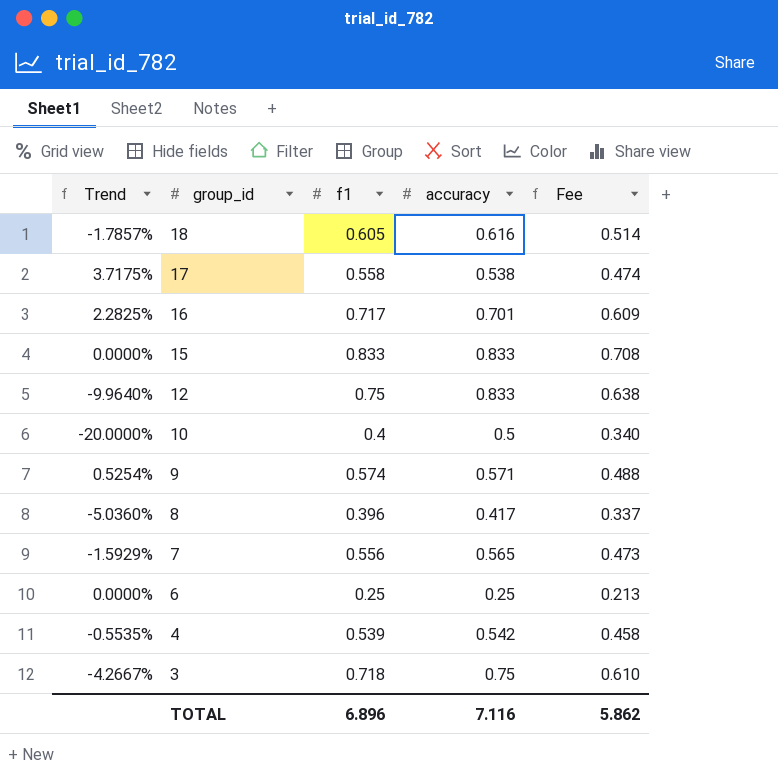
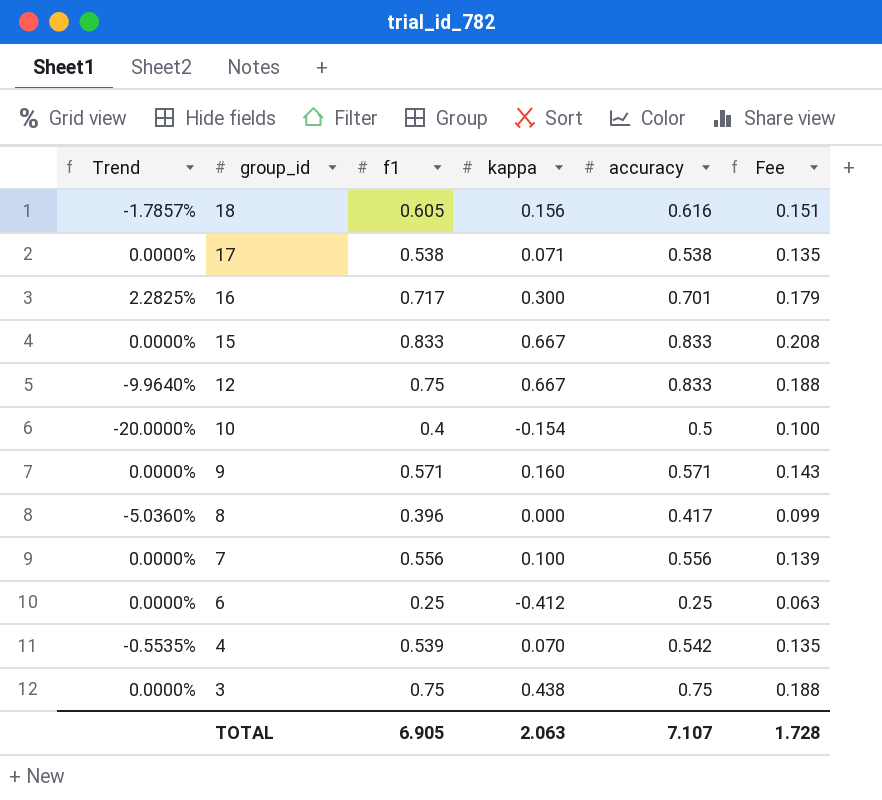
column kappa | position: none -> 4
column Fee | formula: [f1] * 0.85 -> [f1] * 0.25
17 | Trend: 3.7175% -> 0.0000%
17 | f1: 0.558 -> 0.538
9 | Trend: 0.5254% -> 0.0000%
9 | f1: 0.574 -> 0.571
7 | Trend: -1.5929% -> 0.0000%
7 | accuracy: 0.565 -> 0.556
3 | Trend: -4.2667% -> 0.0000%
3 | f1: 0.718 -> 0.75
TOTAL | f1: 6.896 -> 6.905
TOTAL | accuracy: 7.116 -> 7.107
TOTAL | Fee: 5.862 -> 1.728

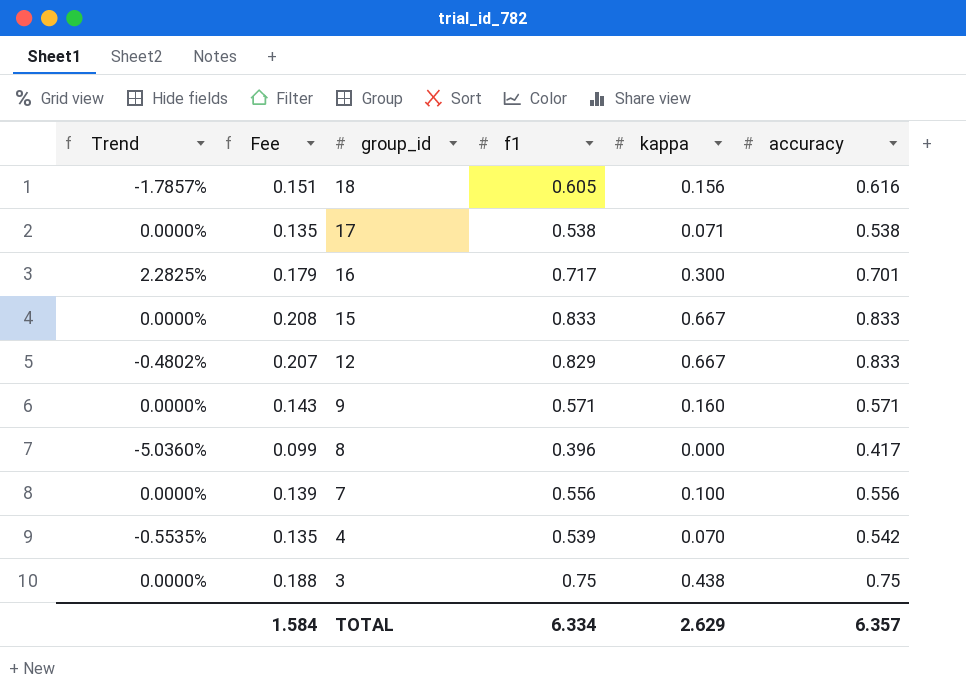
column Fee | position: 6 -> 2
row 10: -20.0000% | 0.4 | -0.154 | 0.5 | 0.100 -> none
row 6: 0.0000% | 0.25 | -0.412 | 0.25 | 0.063 -> none
12 | Trend: -9.9640% -> -0.4802%
12 | Fee: 0.188 -> 0.207
12 | f1: 0.75 -> 0.829
TOTAL | Fee: 1.728 -> 1.584
TOTAL | f1: 6.905 -> 6.334
TOTAL | kappa: 2.063 -> 2.629
TOTAL | accuracy: 7.107 -> 6.357

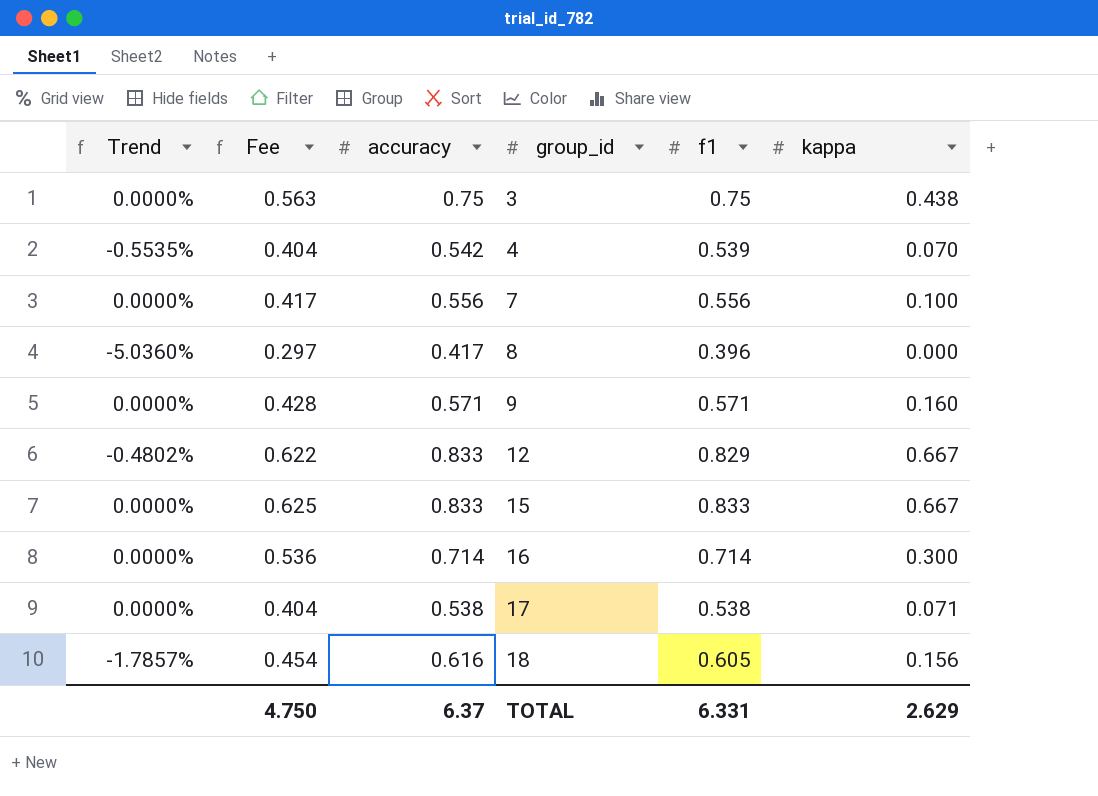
row order: group_id descending -> group_id ascending
column Fee | formula: [f1] * 0.25 -> [f1] * 0.75
column accuracy | position: 6 -> 3
16 | Trend: 2.2825% -> 0.0000%
16 | accuracy: 0.701 -> 0.714
16 | f1: 0.717 -> 0.714
TOTAL | Fee: 1.584 -> 4.750
TOTAL | accuracy: 6.357 -> 6.37
TOTAL | f1: 6.334 -> 6.331

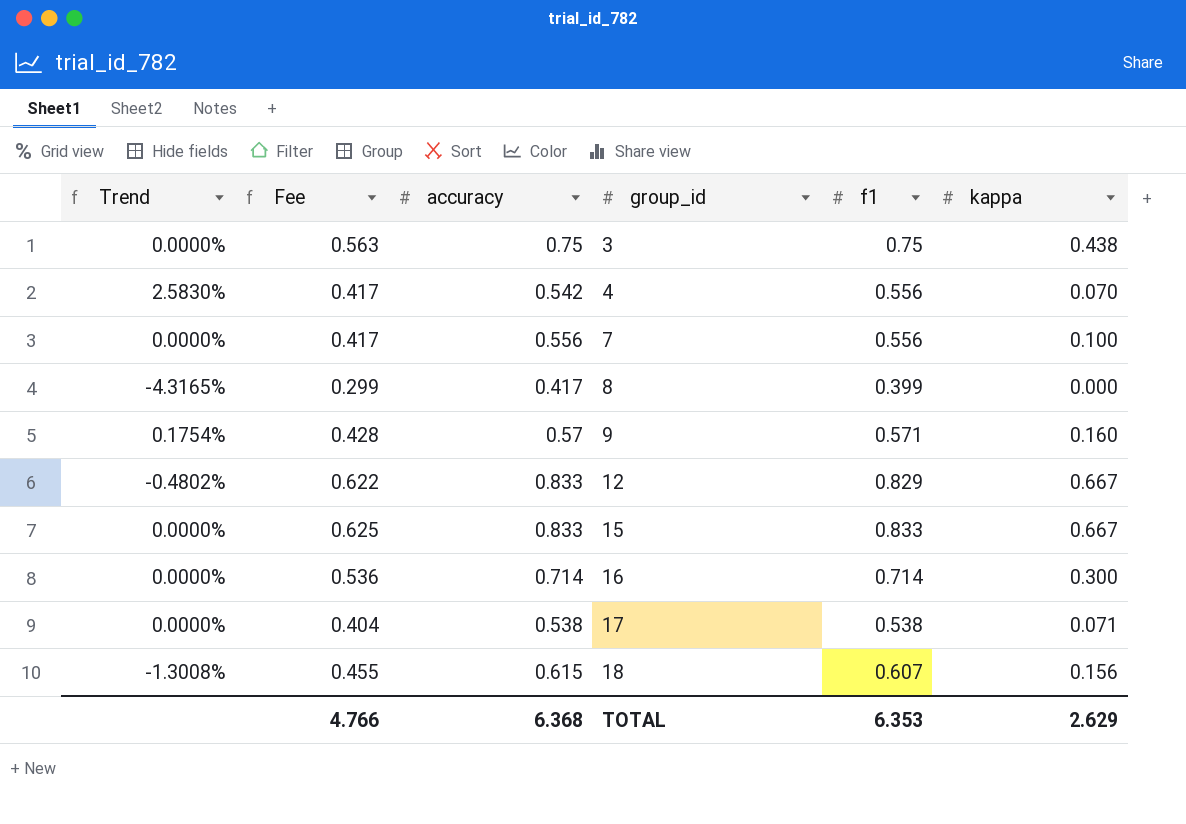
4 | Trend: -0.5535% -> 2.5830%
4 | Fee: 0.404 -> 0.417
4 | f1: 0.539 -> 0.556
8 | Trend: -5.0360% -> -4.3165%
8 | Fee: 0.297 -> 0.299
8 | f1: 0.396 -> 0.399
9 | Trend: 0.0000% -> 0.1754%
9 | accuracy: 0.571 -> 0.57
18 | Trend: -1.7857% -> -1.3008%
18 | Fee: 0.454 -> 0.455
18 | accuracy: 0.616 -> 0.615
18 | f1: 0.605 -> 0.607
TOTAL | Fee: 4.750 -> 4.766
TOTAL | accuracy: 6.37 -> 6.368
TOTAL | f1: 6.331 -> 6.353

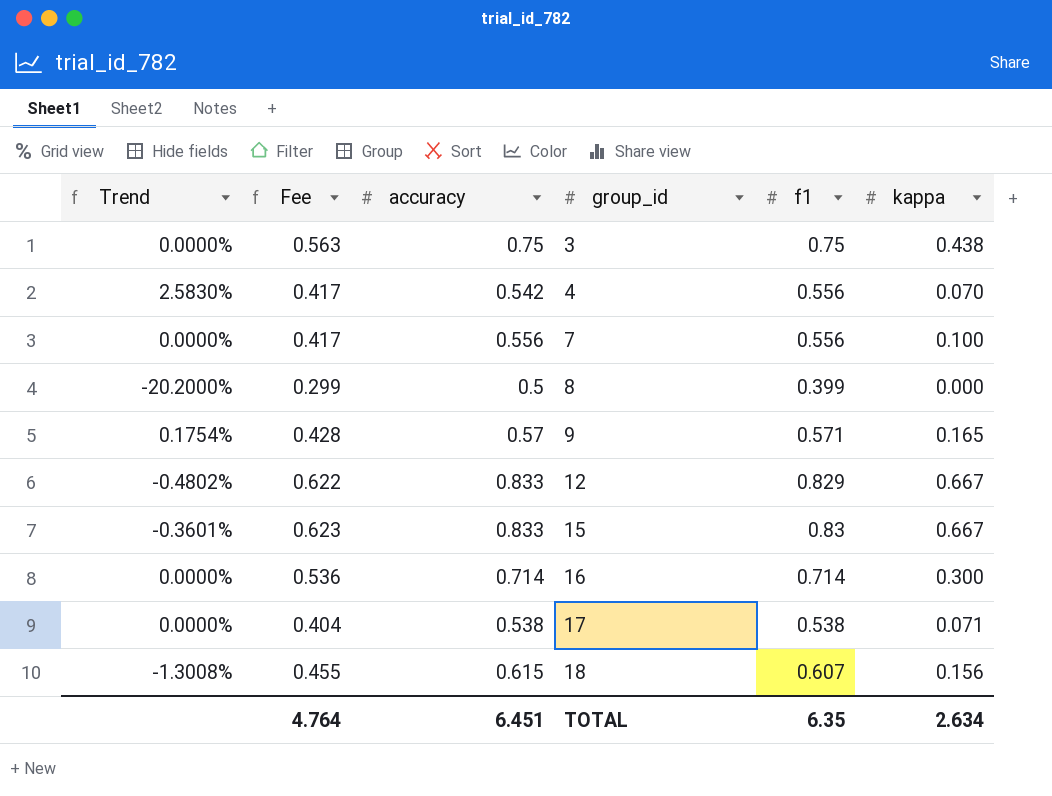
8 | Trend: -4.3165% -> -20.2000%
8 | accuracy: 0.417 -> 0.5
9 | kappa: 0.160 -> 0.165
15 | Trend: 0.0000% -> -0.3601%
15 | Fee: 0.625 -> 0.623
15 | f1: 0.833 -> 0.83
TOTAL | Fee: 4.766 -> 4.764
TOTAL | accuracy: 6.368 -> 6.451
TOTAL | f1: 6.353 -> 6.35
TOTAL | kappa: 2.629 -> 2.634

